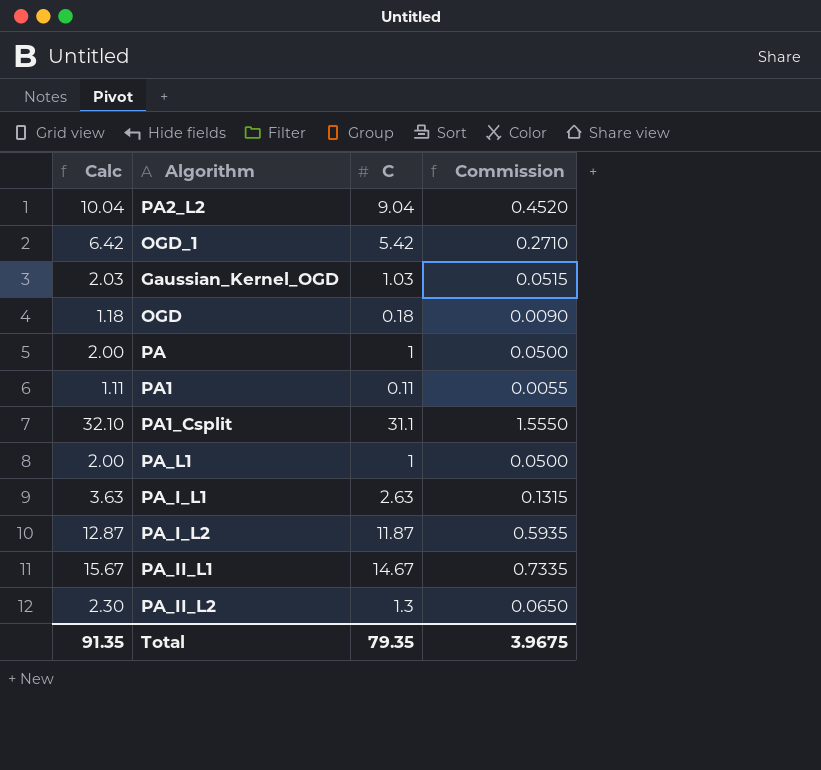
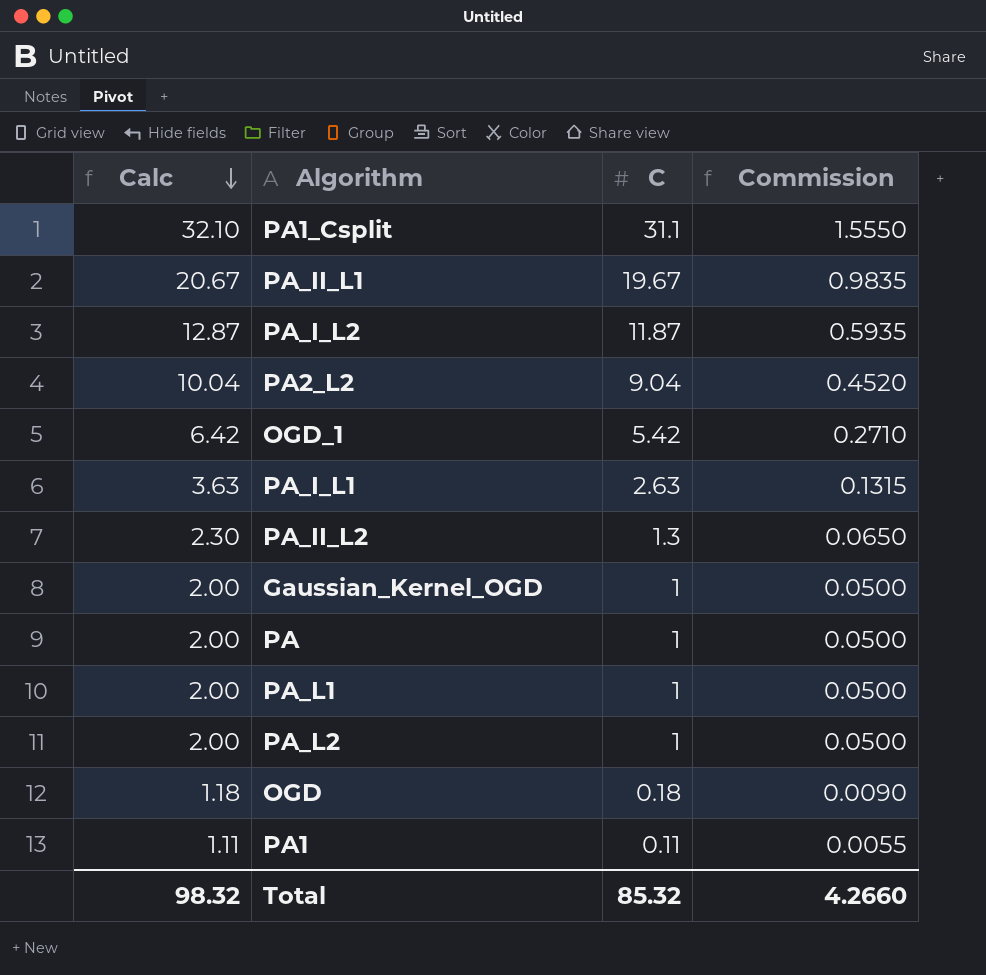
row order: none -> Calc descending
PA_II_L1 | Calc: 15.67 -> 20.67
PA_II_L1 | C: 14.67 -> 19.67
PA_II_L1 | Commission: 0.7335 -> 0.9835
Gaussian_Kernel_OGD | Calc: 2.03 -> 2.00
Gaussian_Kernel_OGD | C: 1.03 -> 1
Gaussian_Kernel_OGD | Commission: 0.0515 -> 0.0500
row PA_L2: none -> 2.00 | 1 | 0.0500
Total | Calc: 91.35 -> 98.32
Total | C: 79.35 -> 85.32
Total | Commission: 3.9675 -> 4.2660

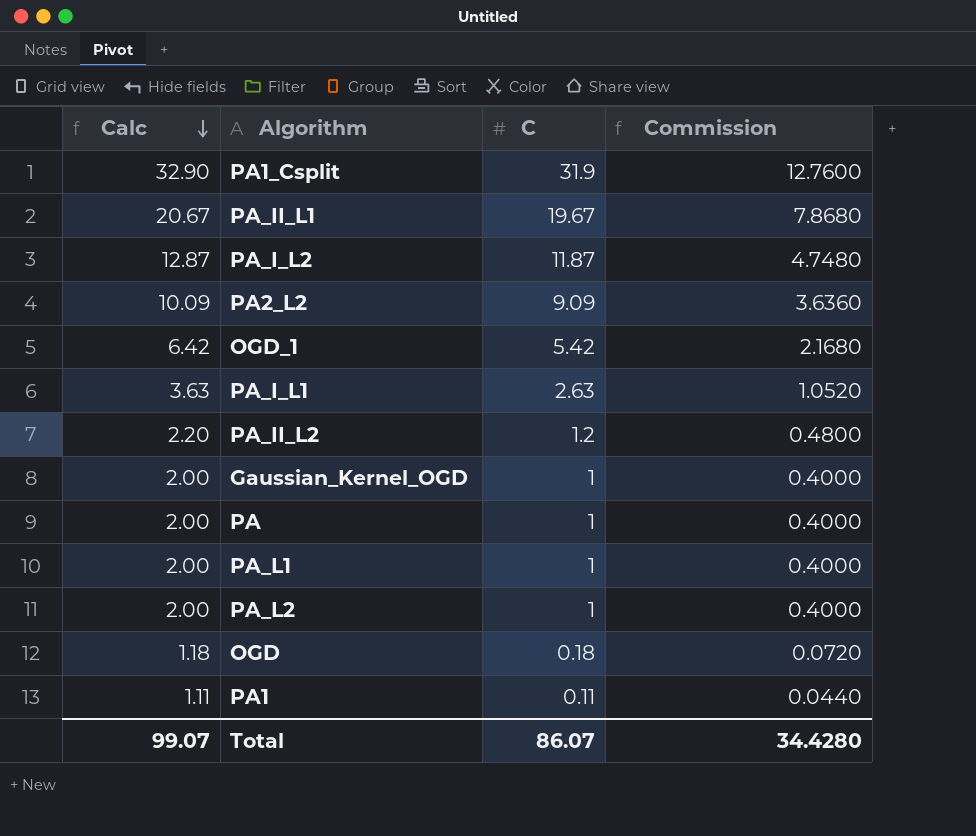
column Commission | formula: [C] * 0.05 -> [C] * 0.4
PA1_Csplit | Calc: 32.10 -> 32.90
PA1_Csplit | C: 31.1 -> 31.9
PA2_L2 | Calc: 10.04 -> 10.09
PA2_L2 | C: 9.04 -> 9.09
PA_II_L2 | Calc: 2.30 -> 2.20
PA_II_L2 | C: 1.3 -> 1.2
Total | Calc: 98.32 -> 99.07
Total | C: 85.32 -> 86.07
Total | Commission: 4.2660 -> 34.4280

